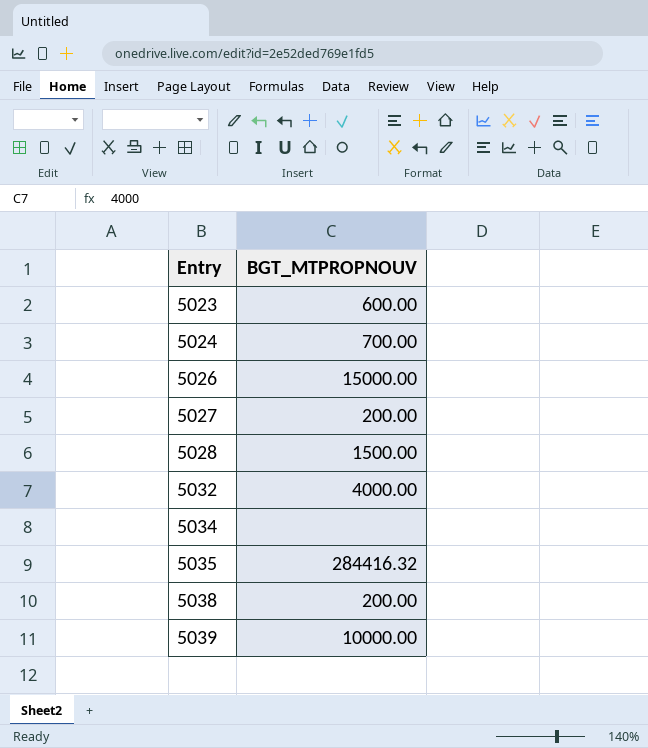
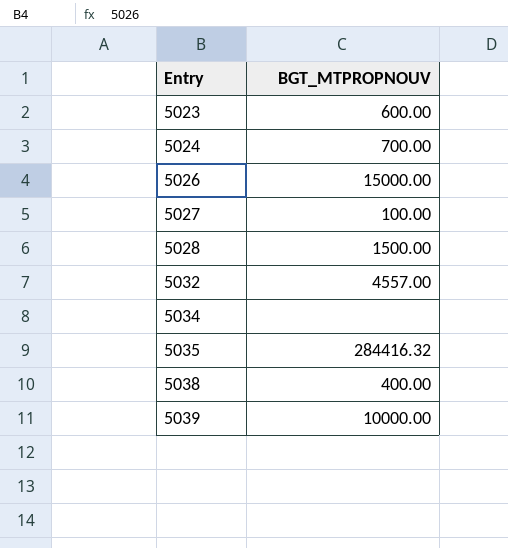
5027 | BGT_MTPROPNOUV: 200.00 -> 100.00
5032 | BGT_MTPROPNOUV: 4000.00 -> 4557.00
5038 | BGT_MTPROPNOUV: 200.00 -> 400.00

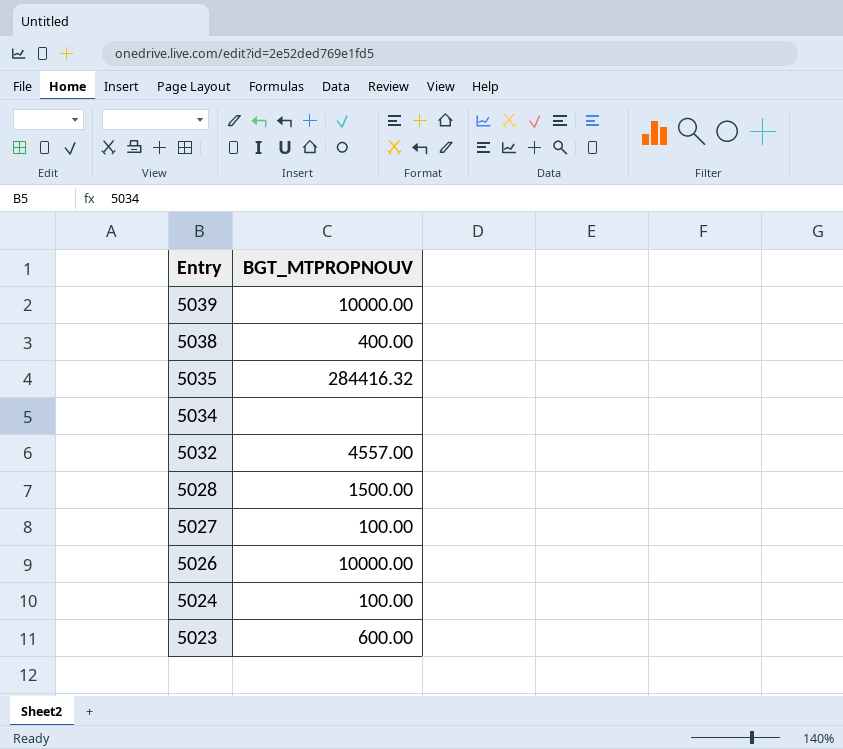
row order: Entry ascending -> Entry descending
5026 | BGT_MTPROPNOUV: 15000.00 -> 10000.00
5024 | BGT_MTPROPNOUV: 700.00 -> 100.00

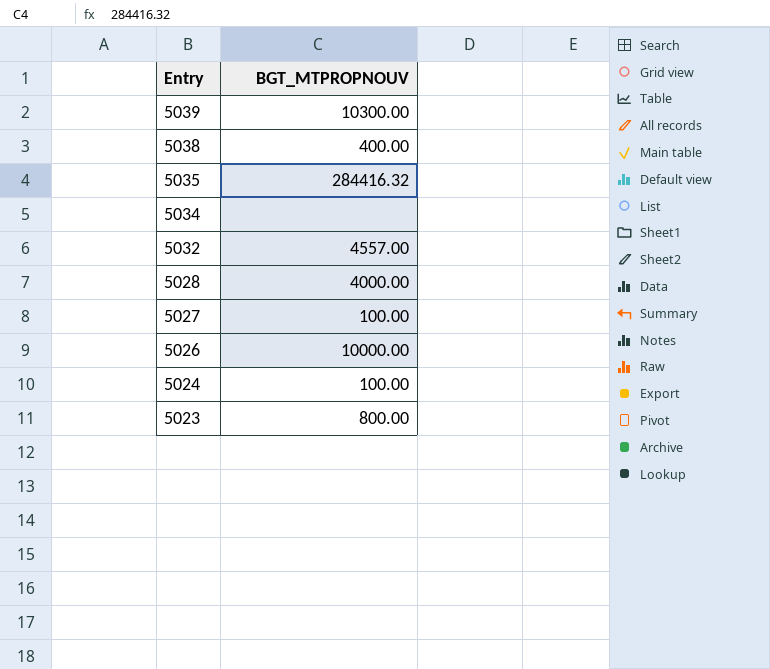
5039 | BGT_MTPROPNOUV: 10000.00 -> 10300.00
5028 | BGT_MTPROPNOUV: 1500.00 -> 4000.00
5023 | BGT_MTPROPNOUV: 600.00 -> 800.00

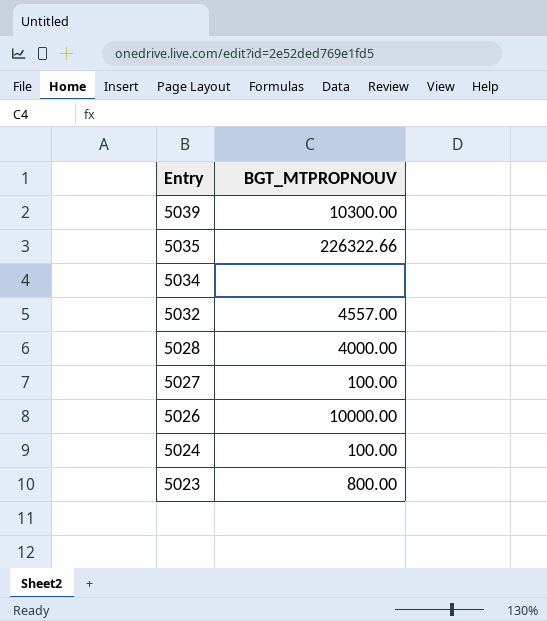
row 5038: 400.00 -> none
5035 | BGT_MTPROPNOUV: 284416.32 -> 226322.66

